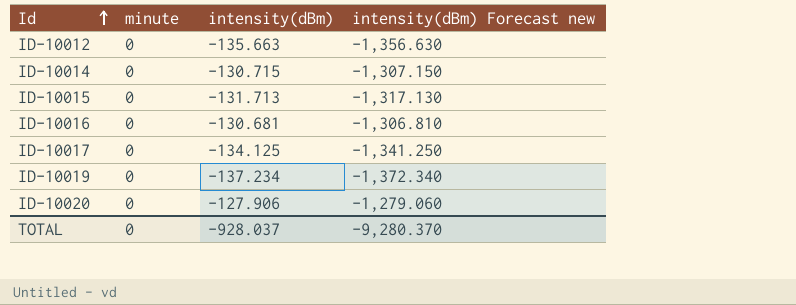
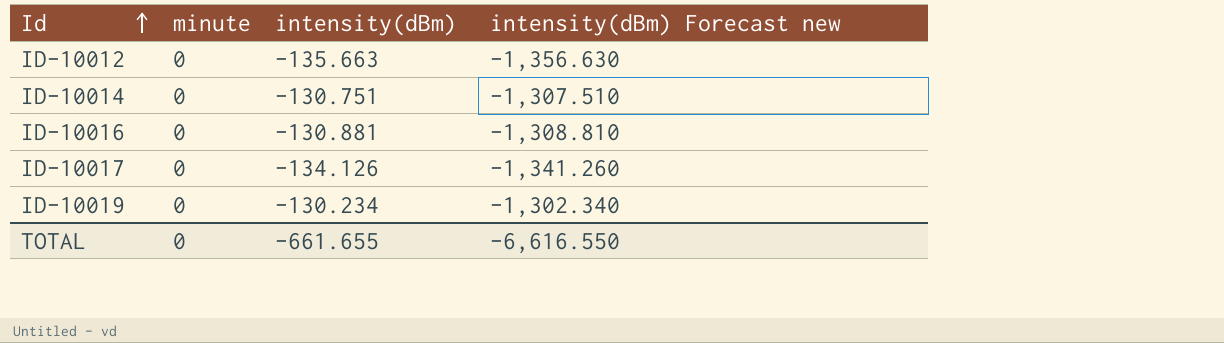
row ID-10015: 0 | -131.713 | -1,317.130 -> none
row ID-10020: 0 | -127.906 | -1,279.060 -> none
ID-10014 | intensity(dBm): -130.715 -> -130.751
ID-10014 | intensity(dBm) Forecast new: -1,307.150 -> -1,307.510
ID-10016 | intensity(dBm): -130.681 -> -130.881
ID-10016 | intensity(dBm) Forecast new: -1,306.810 -> -1,308.810
ID-10017 | intensity(dBm): -134.125 -> -134.126
ID-10017 | intensity(dBm) Forecast new: -1,341.250 -> -1,341.260
ID-10019 | intensity(dBm): -137.234 -> -130.234
ID-10019 | intensity(dBm) Forecast new: -1,372.340 -> -1,302.340
TOTAL | intensity(dBm): -928.037 -> -661.655
TOTAL | intensity(dBm) Forecast new: -9,280.370 -> -6,616.550

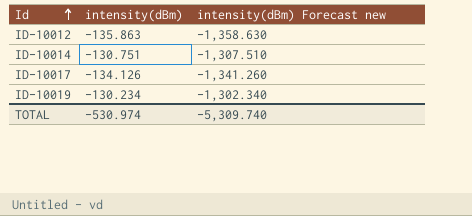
column minute | position: 2 -> none
row ID-10016: 0 | -130.881 | -1,308.810 -> none
ID-10012 | intensity(dBm): -135.663 -> -135.863
ID-10012 | intensity(dBm) Forecast new: -1,356.630 -> -1,358.630
TOTAL | intensity(dBm): -661.655 -> -530.974
TOTAL | intensity(dBm) Forecast new: -6,616.550 -> -5,309.740

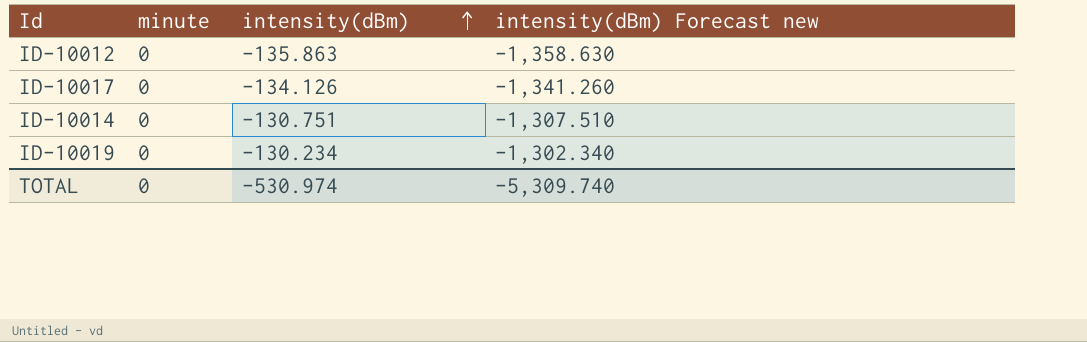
row order: Id ascending -> intensity(dBm) ascending
column minute | position: none -> 2

